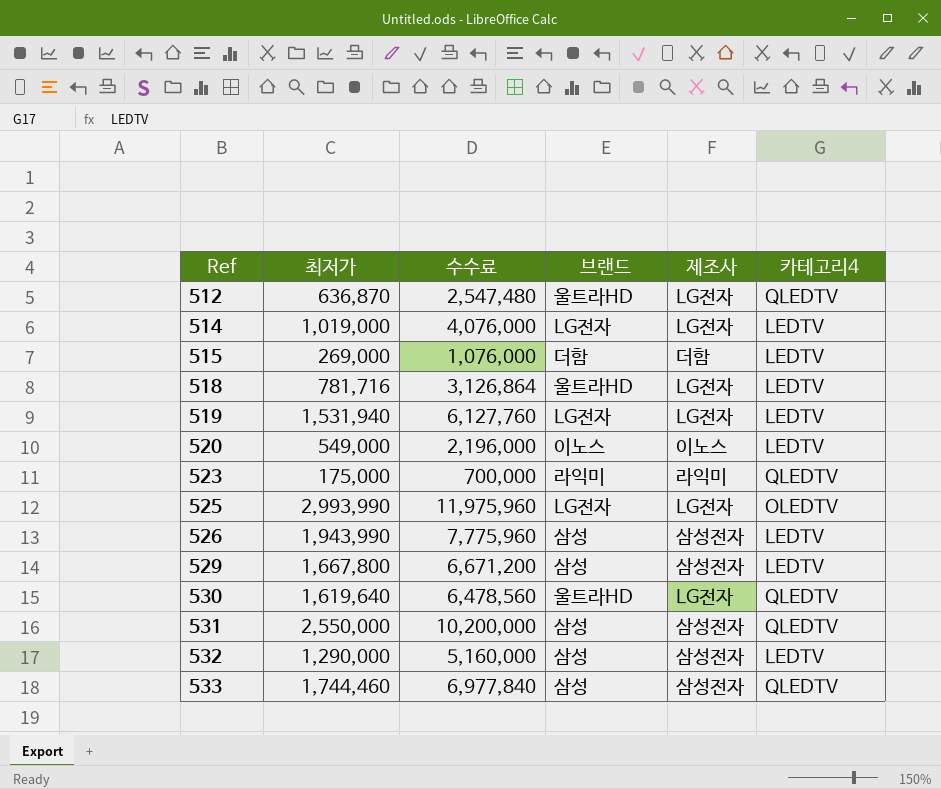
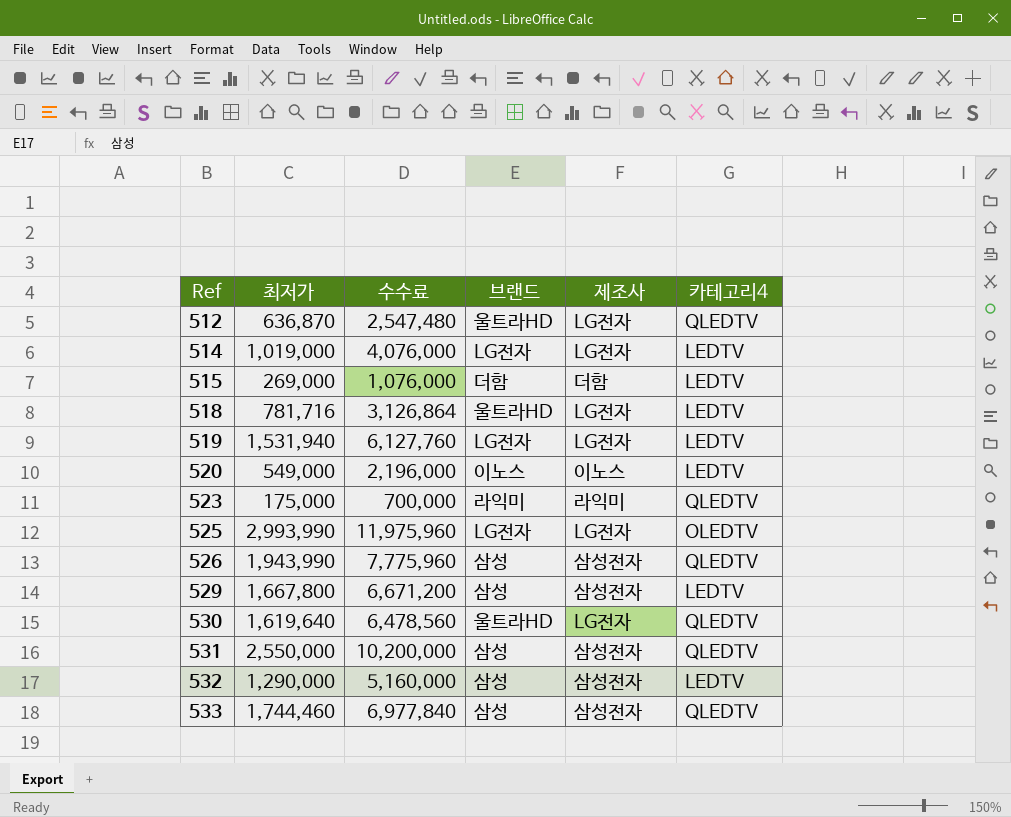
526 | 카테고리4: LEDTV -> QLEDTV

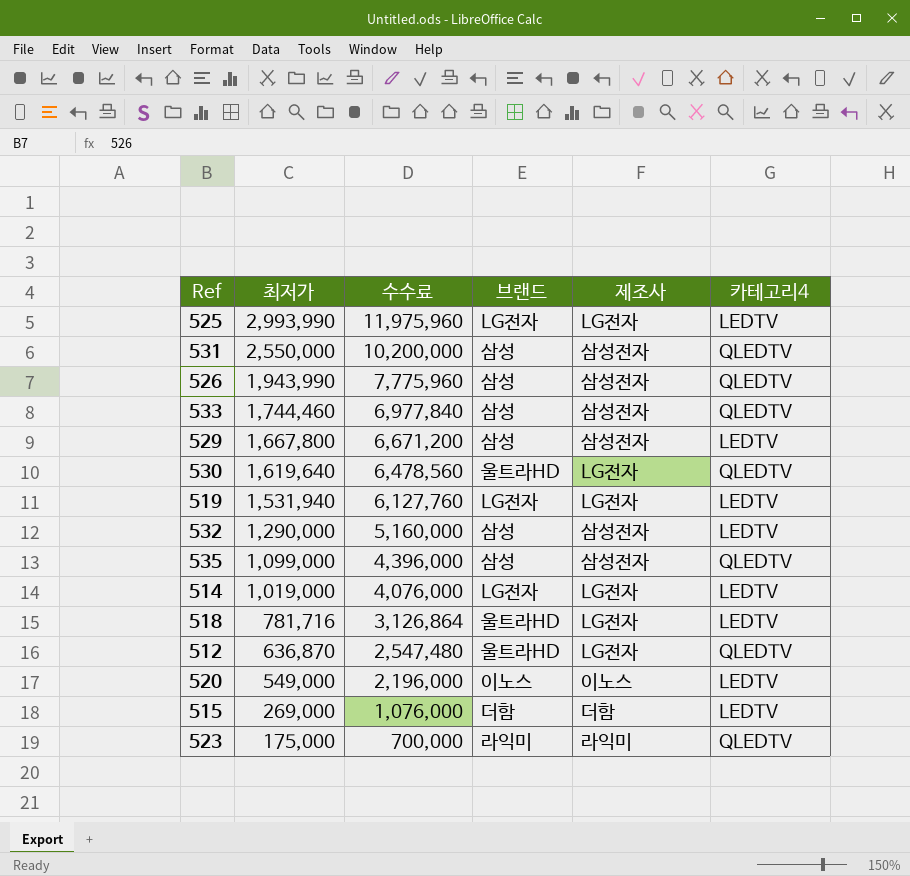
row order: Ref ascending -> 최저가 descending
525 | 카테고리4: OLEDTV -> LEDTV
row 535: none -> 1,099,000 | 4,396,000 | 삼성 | 삼성전자 | QLEDTV

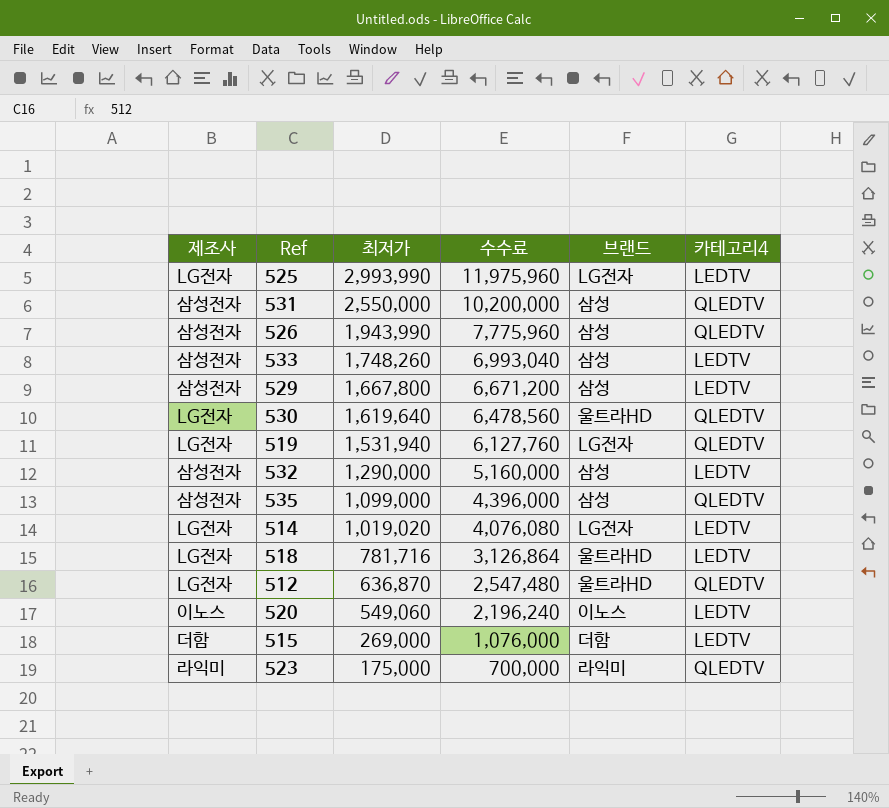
column 제조사 | position: 5 -> 1
533 | 최저가: 1,744,460 -> 1,748,260
533 | 수수료: 6,977,840 -> 6,993,040
533 | 카테고리4: QLEDTV -> LEDTV
519 | 카테고리4: LEDTV -> QLEDTV
514 | 최저가: 1,019,000 -> 1,019,020
514 | 수수료: 4,076,000 -> 4,076,080
520 | 최저가: 549,000 -> 549,060
520 | 수수료: 2,196,000 -> 2,196,240

